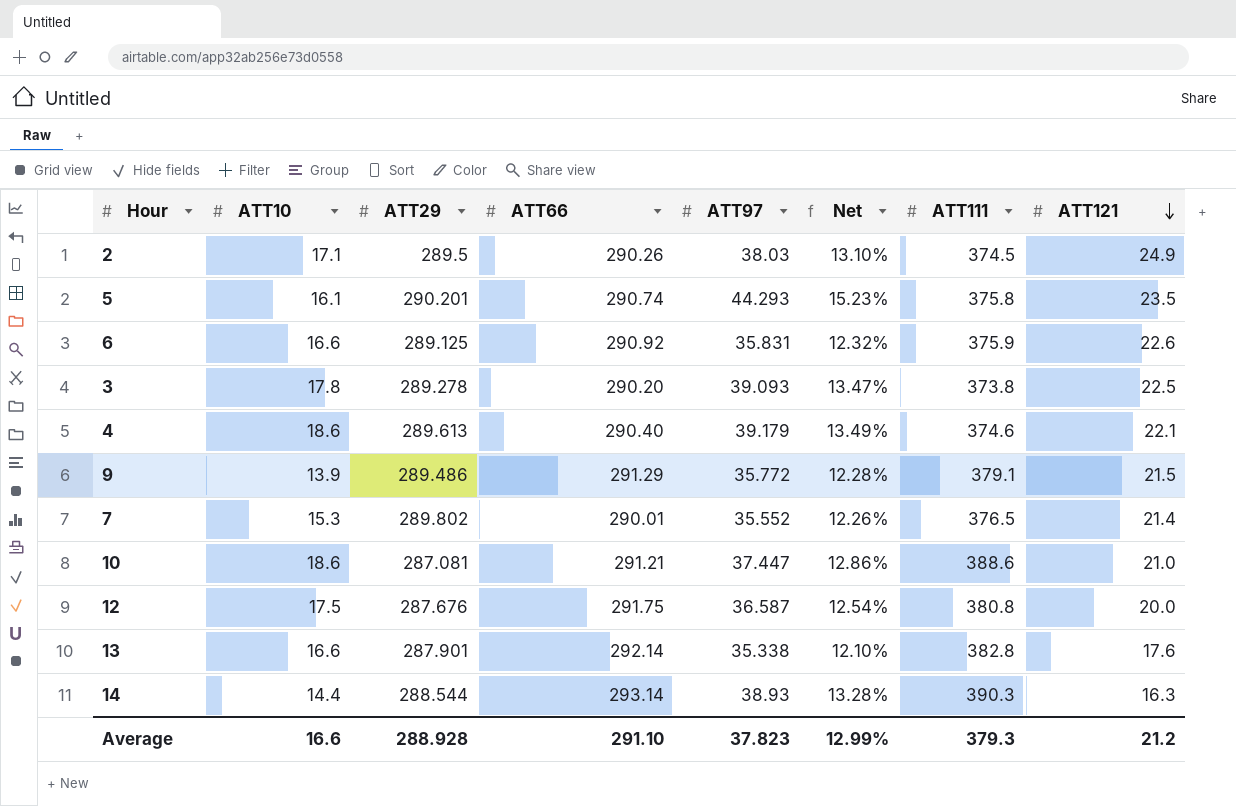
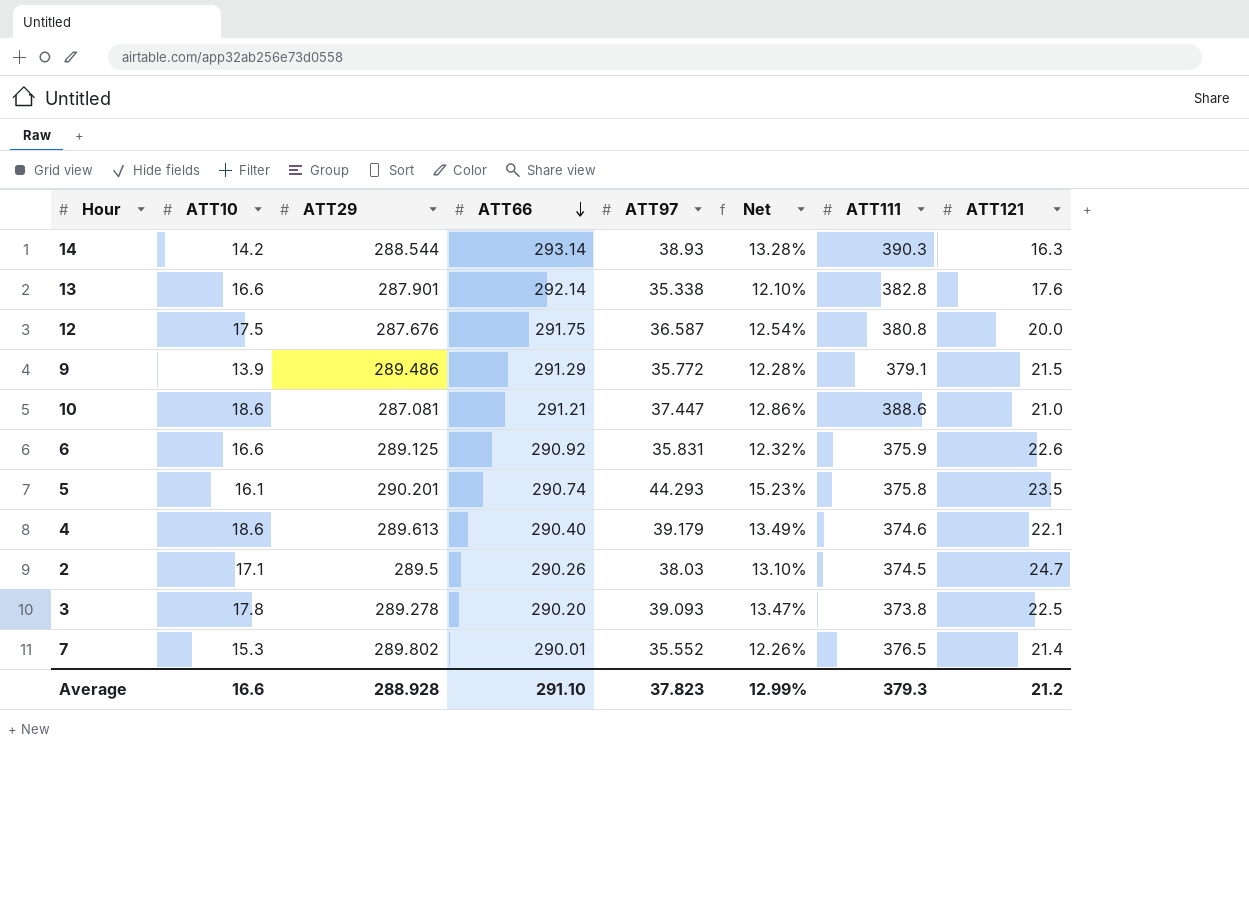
row order: ATT121 descending -> ATT66 descending
14 | ATT10: 14.4 -> 14.2
2 | ATT121: 24.9 -> 24.7

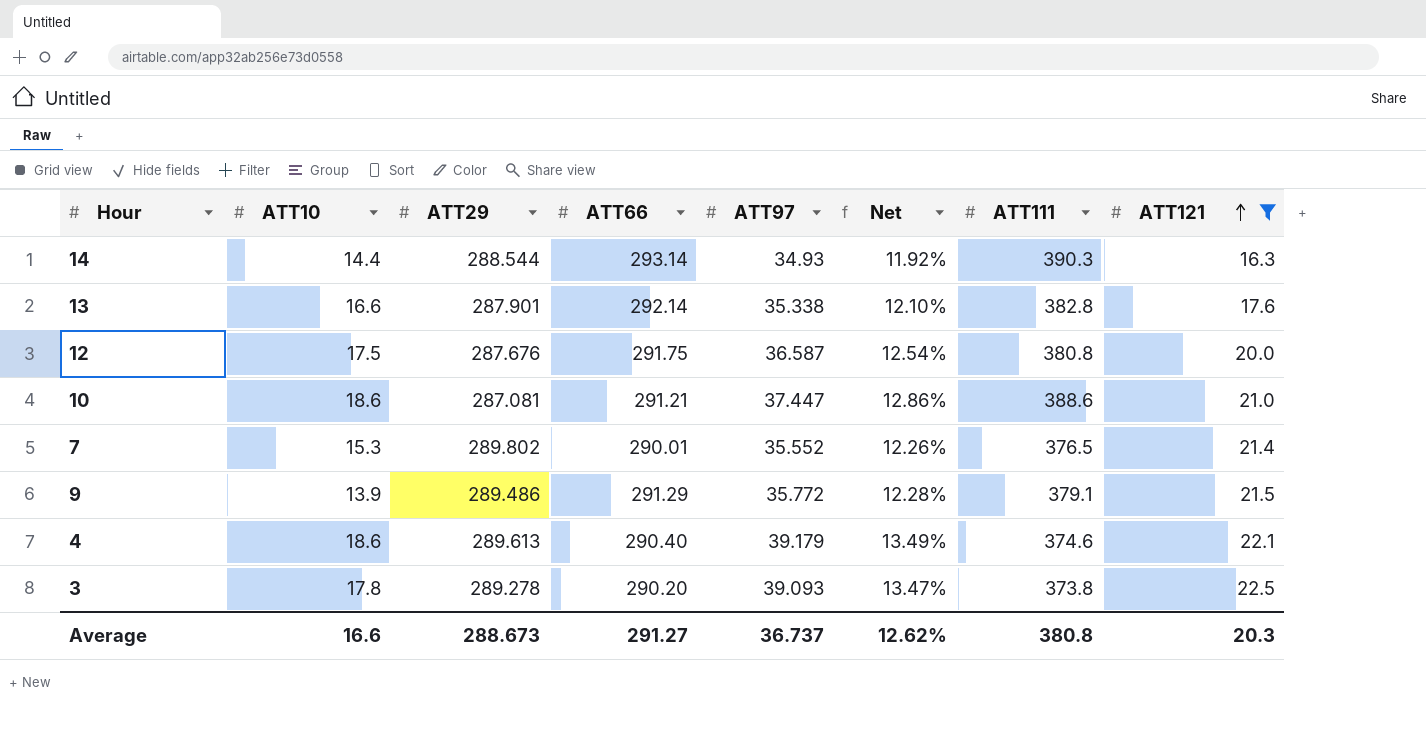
filter: none -> ATT121 <= 22.5
row order: ATT66 descending -> ATT121 ascending
14 | ATT10: 14.2 -> 14.4
14 | ATT97: 38.93 -> 34.93
14 | Net: 13.28% -> 11.92%
Average | ATT29: 288.928 -> 288.673
Average | ATT66: 291.10 -> 291.27
Average | ATT97: 37.823 -> 36.737
Average | Net: 12.99% -> 12.62%
Average | ATT111: 379.3 -> 380.8
Average | ATT121: 21.2 -> 20.3

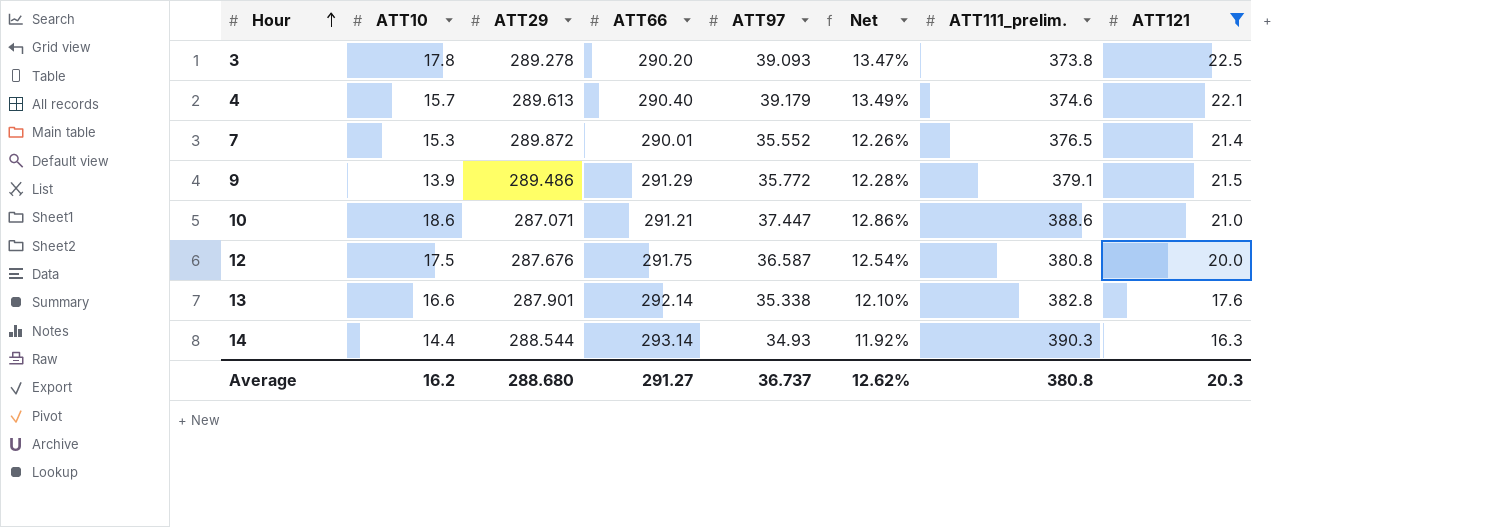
row order: ATT121 ascending -> Hour ascending
column name: ATT111 -> ATT111_prelim.
4 | ATT10: 18.6 -> 15.7
7 | ATT29: 289.802 -> 289.872
10 | ATT29: 287.081 -> 287.071
Average | ATT10: 16.6 -> 16.2
Average | ATT29: 288.673 -> 288.680

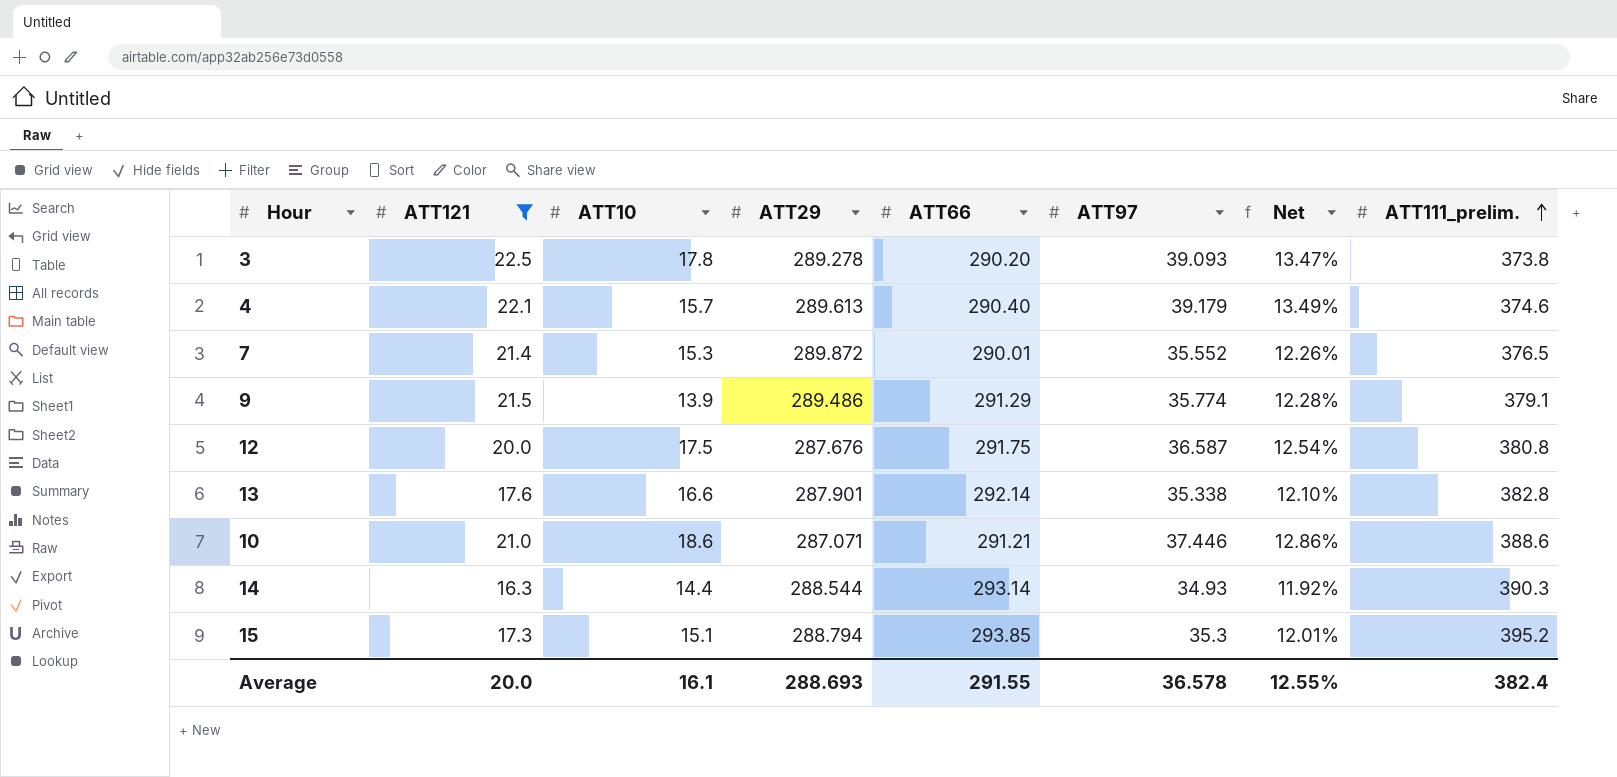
row order: Hour ascending -> ATT111_prelim. ascending
column ATT121 | position: 8 -> 2
9 | ATT97: 35.772 -> 35.774
10 | ATT97: 37.447 -> 37.446
row 15: none -> 17.3 | 15.1 | 288.794 | 293.85 | 35.3 | 12.01% | 395.2
Average | ATT121: 20.3 -> 20.0
Average | ATT10: 16.2 -> 16.1
Average | ATT29: 288.680 -> 288.693
Average | ATT66: 291.27 -> 291.55
Average | ATT97: 36.737 -> 36.578
Average | Net: 12.62% -> 12.55%
Average | ATT111_prelim.: 380.8 -> 382.4

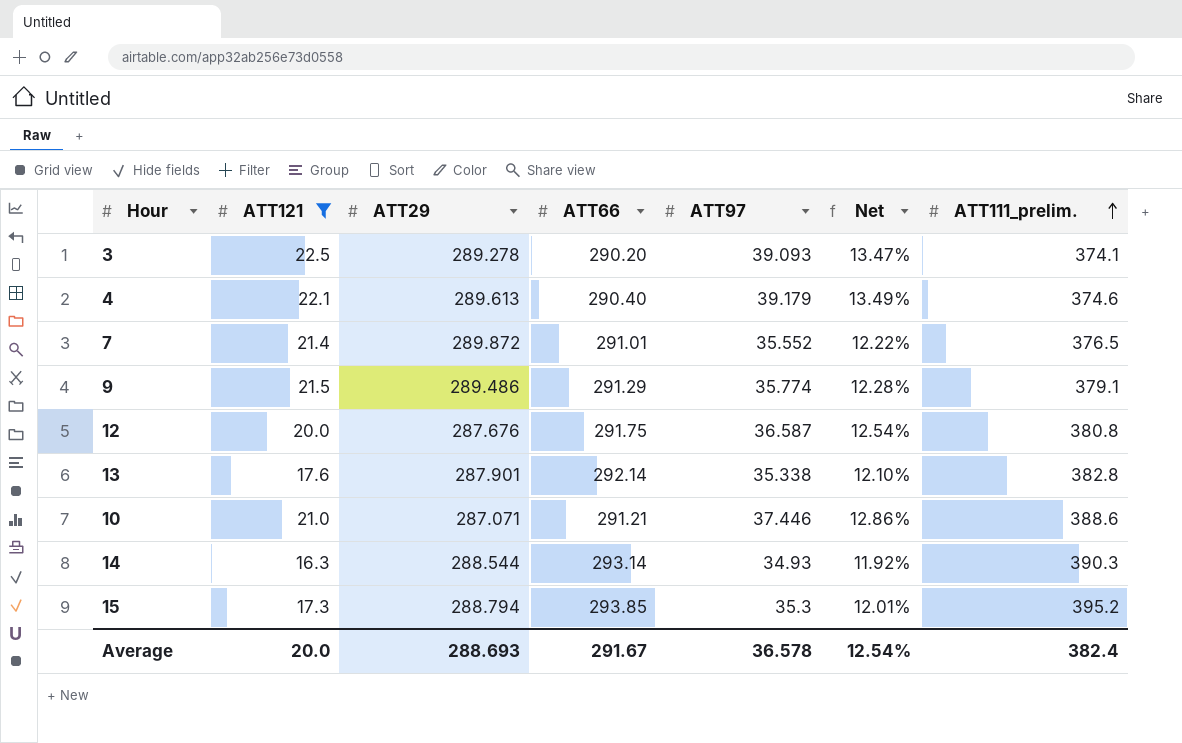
column ATT10 | position: 3 -> none
3 | ATT111_prelim.: 373.8 -> 374.1
7 | ATT66: 290.01 -> 291.01
7 | Net: 12.26% -> 12.22%
Average | ATT66: 291.55 -> 291.67
Average | Net: 12.55% -> 12.54%

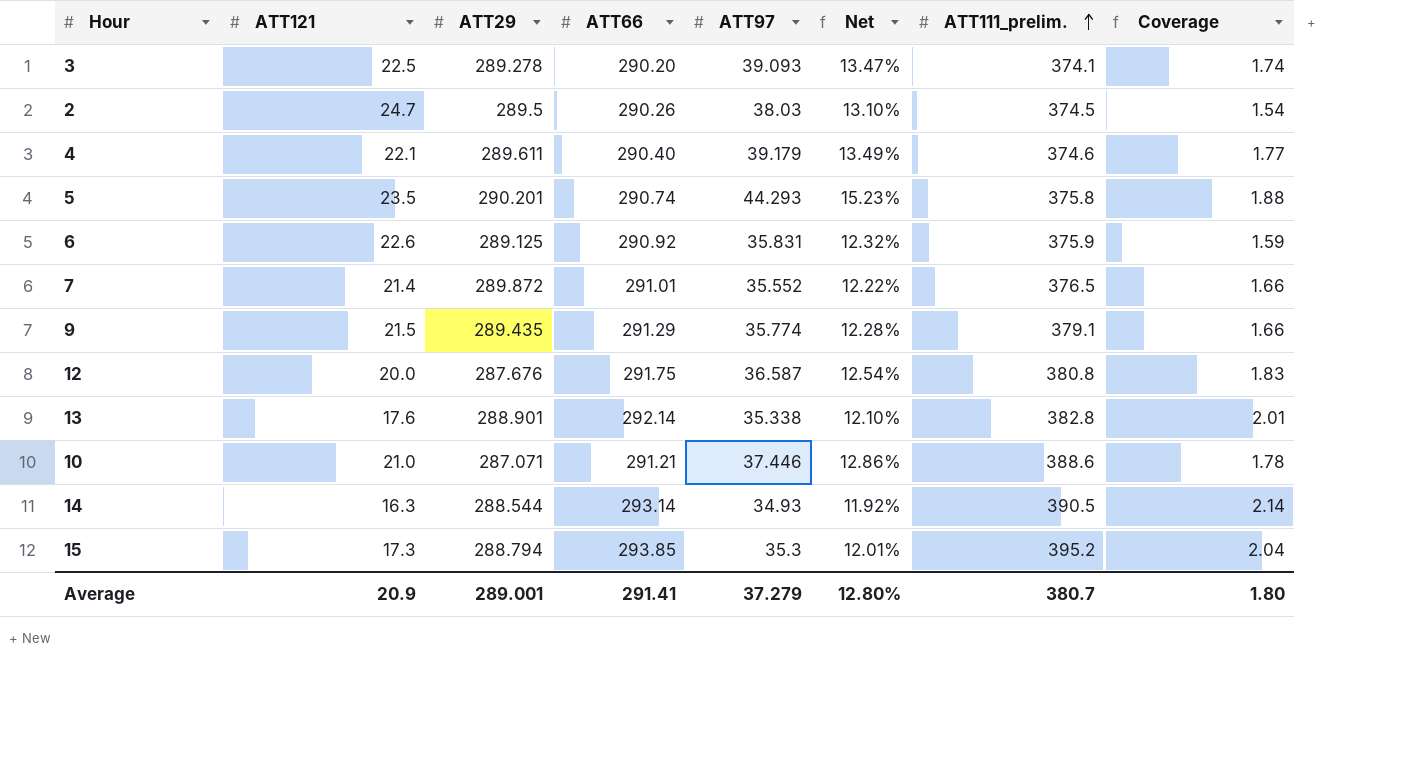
filter: ATT121 <= 22.5 -> none
column Coverage | formula: none -> [ATT97] / [ATT121]
4 | ATT29: 289.613 -> 289.611
9 | ATT29: 289.486 -> 289.435
13 | ATT29: 287.901 -> 288.901
14 | ATT111_prelim.: 390.3 -> 390.5
Average | ATT121: 20.0 -> 20.9
Average | ATT29: 288.693 -> 289.001
Average | ATT66: 291.67 -> 291.41
Average | ATT97: 36.578 -> 37.279
Average | Net: 12.54% -> 12.80%
Average | ATT111_prelim.: 382.4 -> 380.7

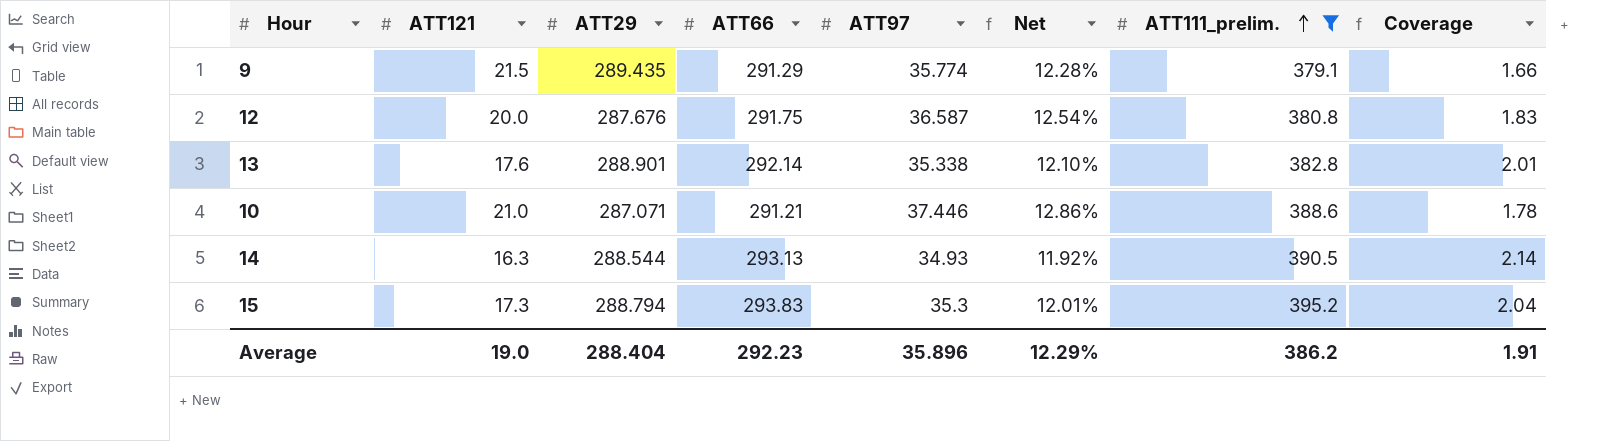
filter: none -> ATT111_prelim. >= 379.1
14 | ATT66: 293.14 -> 293.13
15 | ATT66: 293.85 -> 293.83
Average | ATT121: 20.9 -> 19.0
Average | ATT29: 289.001 -> 288.404
Average | ATT66: 291.41 -> 292.23
Average | ATT97: 37.279 -> 35.896
Average | Net: 12.80% -> 12.29%
Average | ATT111_prelim.: 380.7 -> 386.2
Average | Coverage: 1.80 -> 1.91

